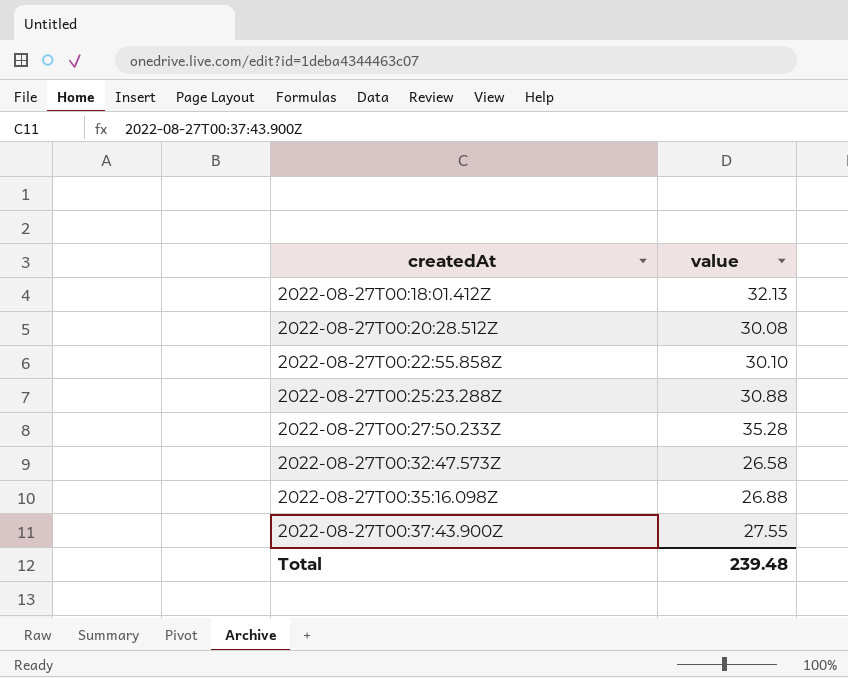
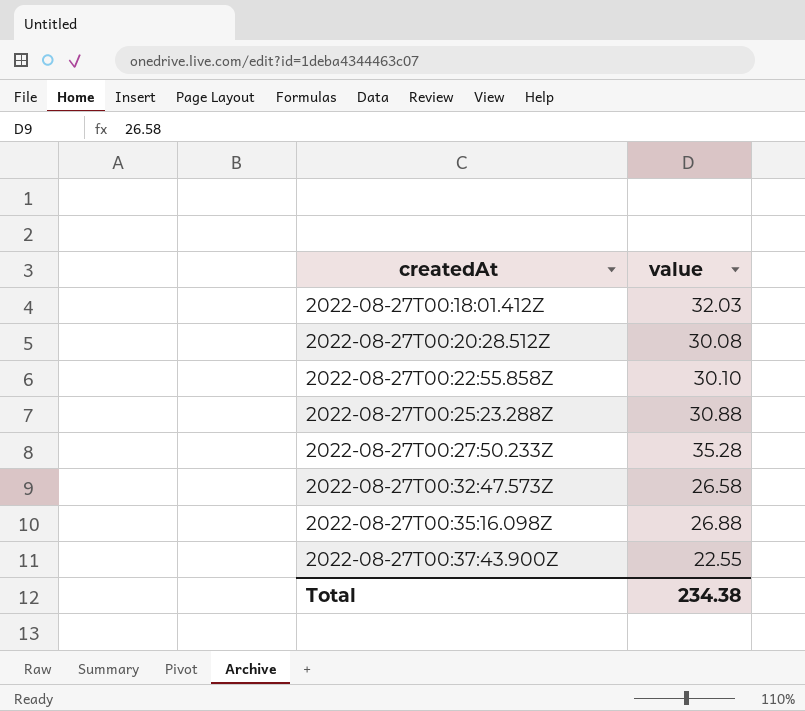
2022-08-27T00:18:01.412Z | value: 32.13 -> 32.03
2022-08-27T00:37:43.900Z | value: 27.55 -> 22.55
Total | value: 239.48 -> 234.38

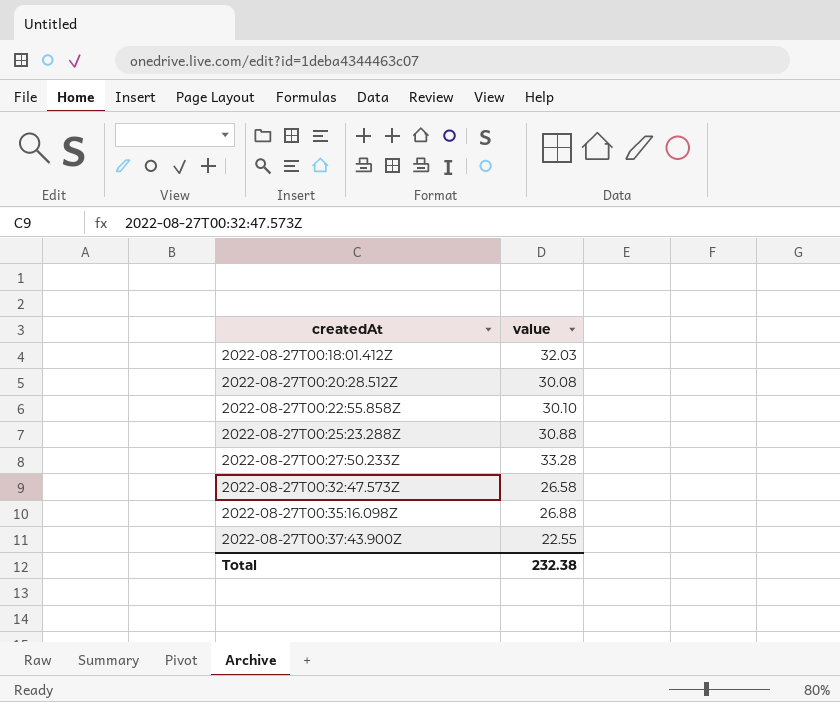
2022-08-27T00:27:50.233Z | value: 35.28 -> 33.28
Total | value: 234.38 -> 232.38

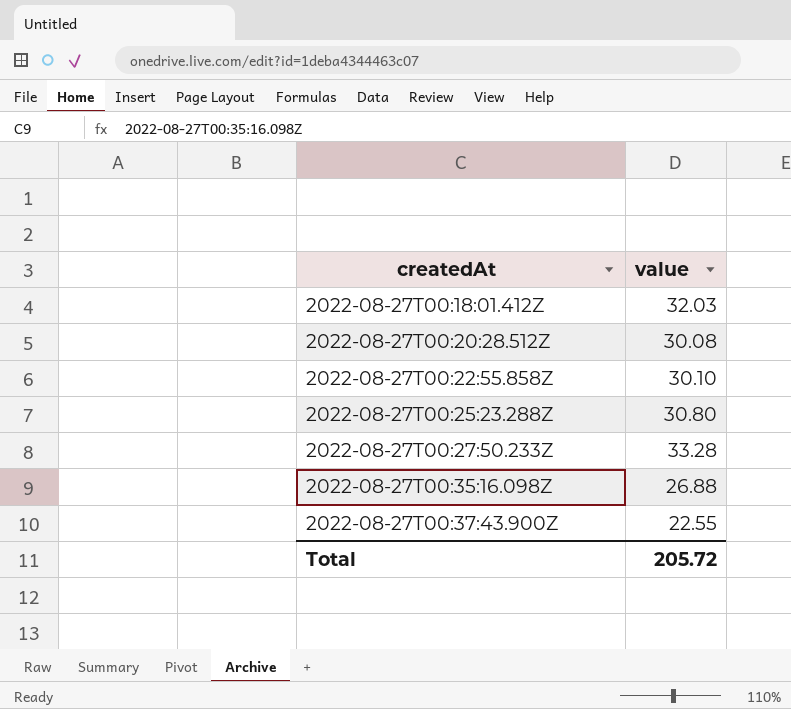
row 2022-08-27T00:32:47.573Z: 26.58 -> none
2022-08-27T00:25:23.288Z | value: 30.88 -> 30.80
Total | value: 232.38 -> 205.72

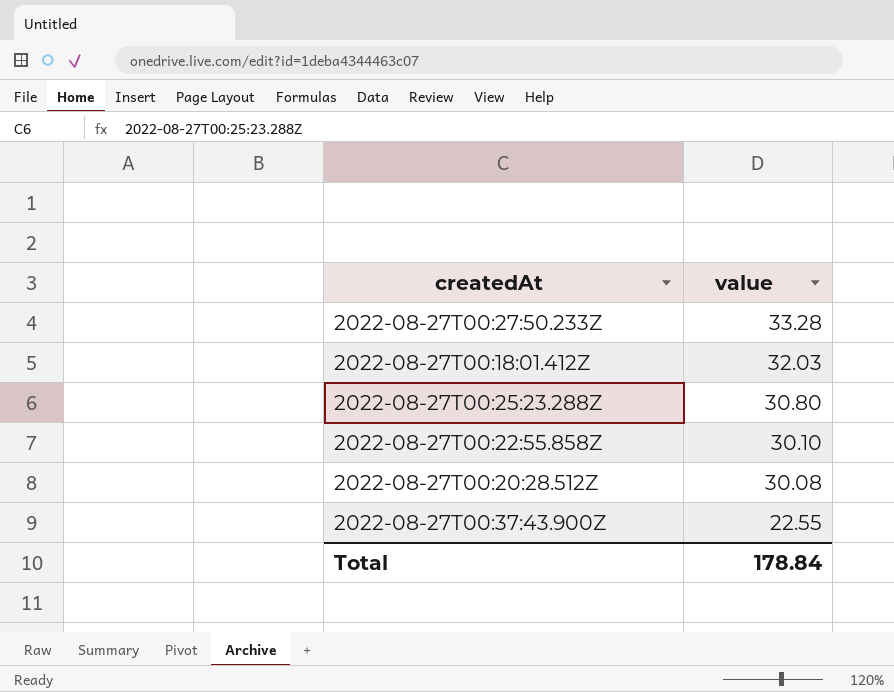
row order: createdAt ascending -> value descending
row 2022-08-27T00:35:16.098Z: 26.88 -> none
Total | value: 205.72 -> 178.84

